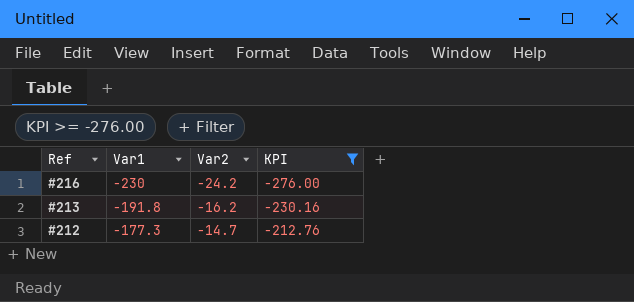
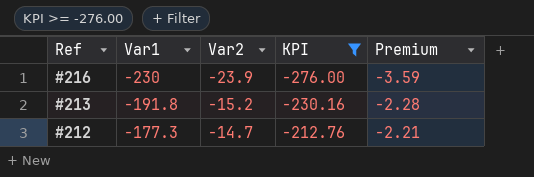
column Premium | formula: none -> [Var2] * 0.15
#216 | Var2: -24.2 -> -23.9
#213 | Var2: -16.2 -> -15.2

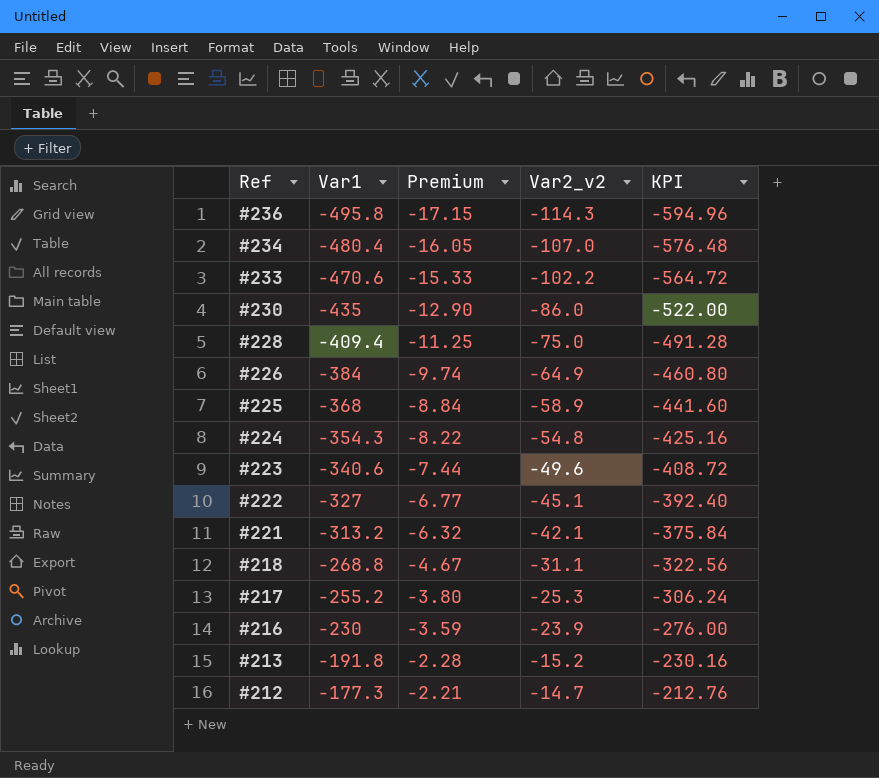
filter: KPI >= -276.00 -> none
column Premium | position: 5 -> 3
column name: Var2 -> Var2_v2

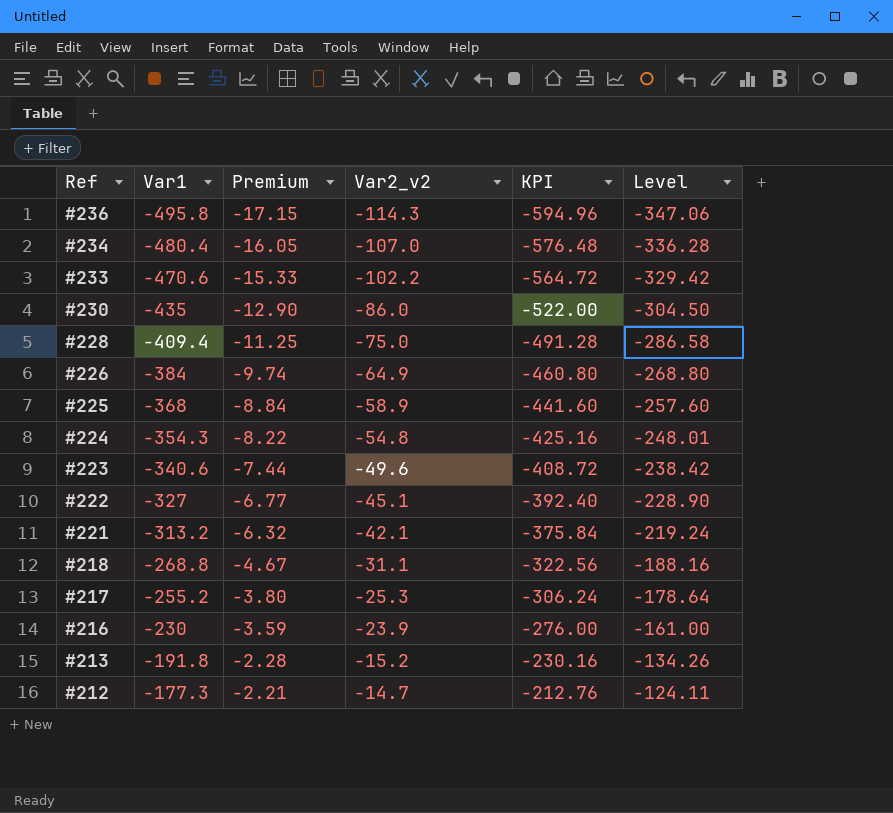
column Level | formula: none -> [Var1] * 0.7

